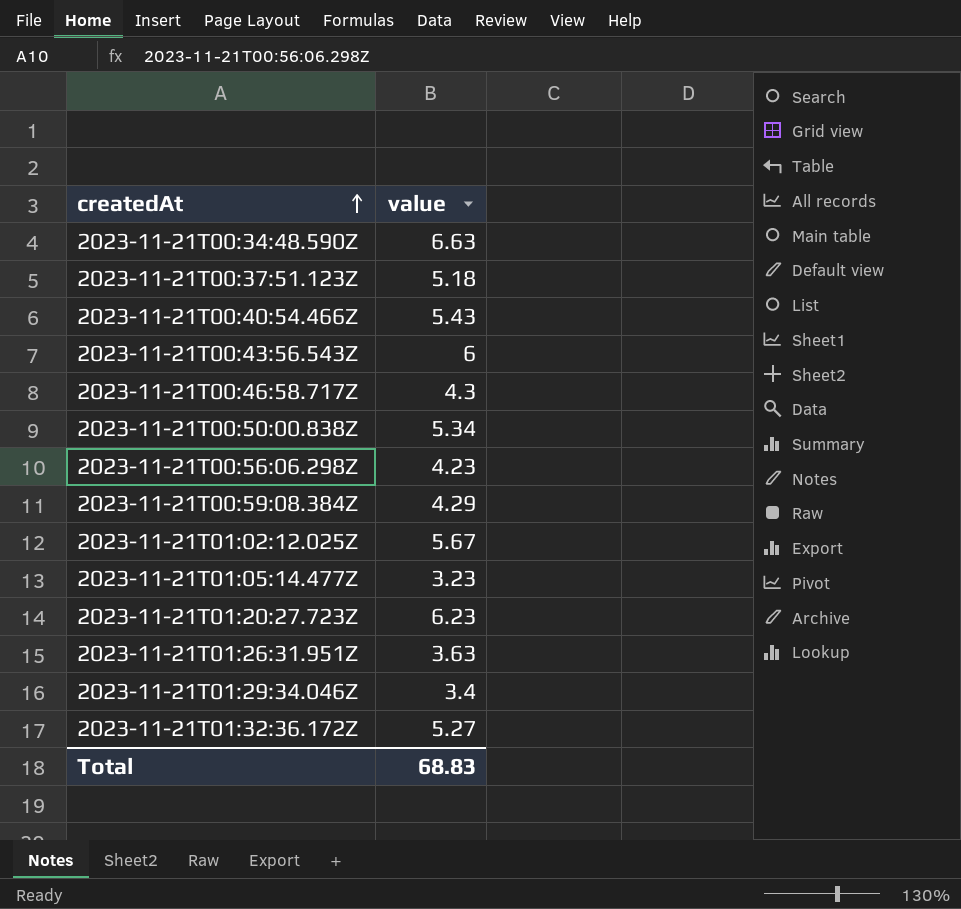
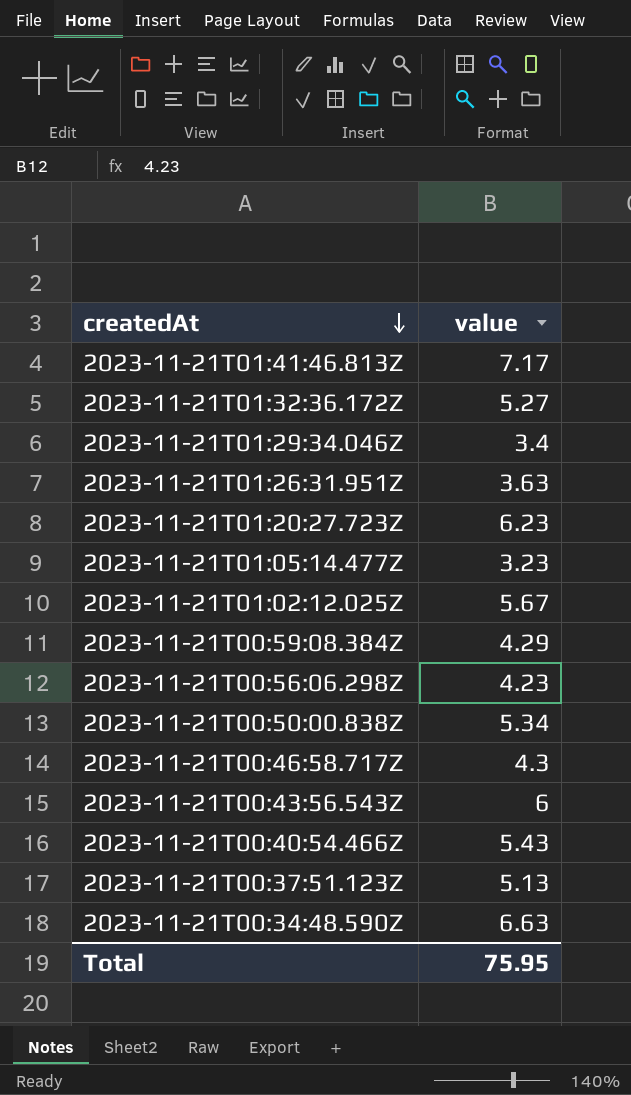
row order: createdAt ascending -> createdAt descending
row 2023-11-21T01:41:46.813Z: none -> 7.17
2023-11-21T00:37:51.123Z | value: 5.18 -> 5.13
Total | value: 68.83 -> 75.95

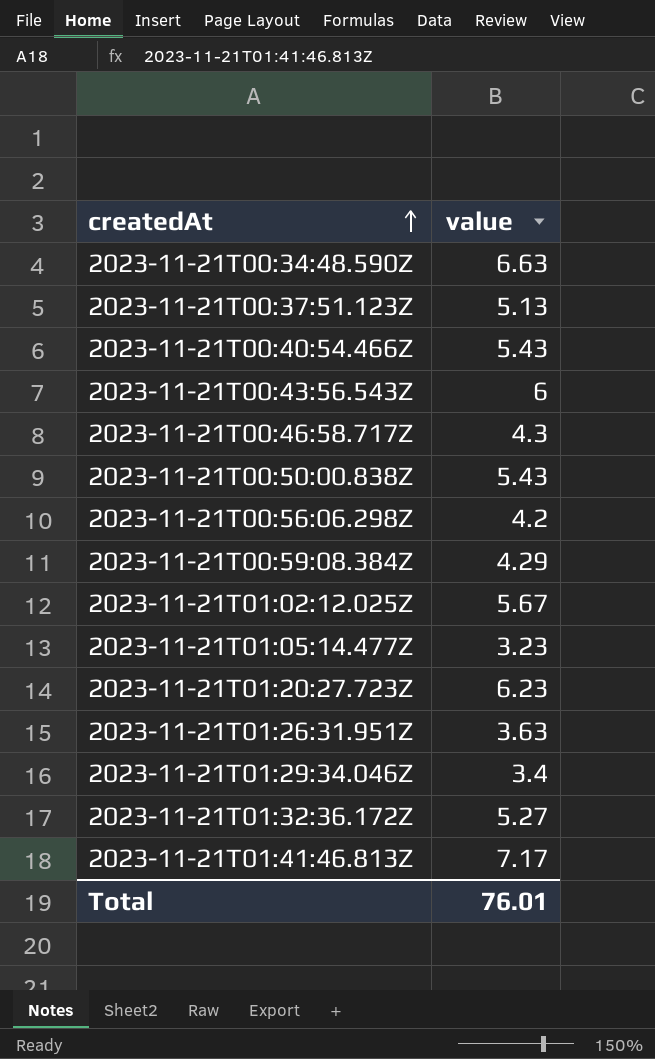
row order: createdAt descending -> createdAt ascending
2023-11-21T00:50:00.838Z | value: 5.34 -> 5.43
2023-11-21T00:56:06.298Z | value: 4.23 -> 4.2
Total | value: 75.95 -> 76.01

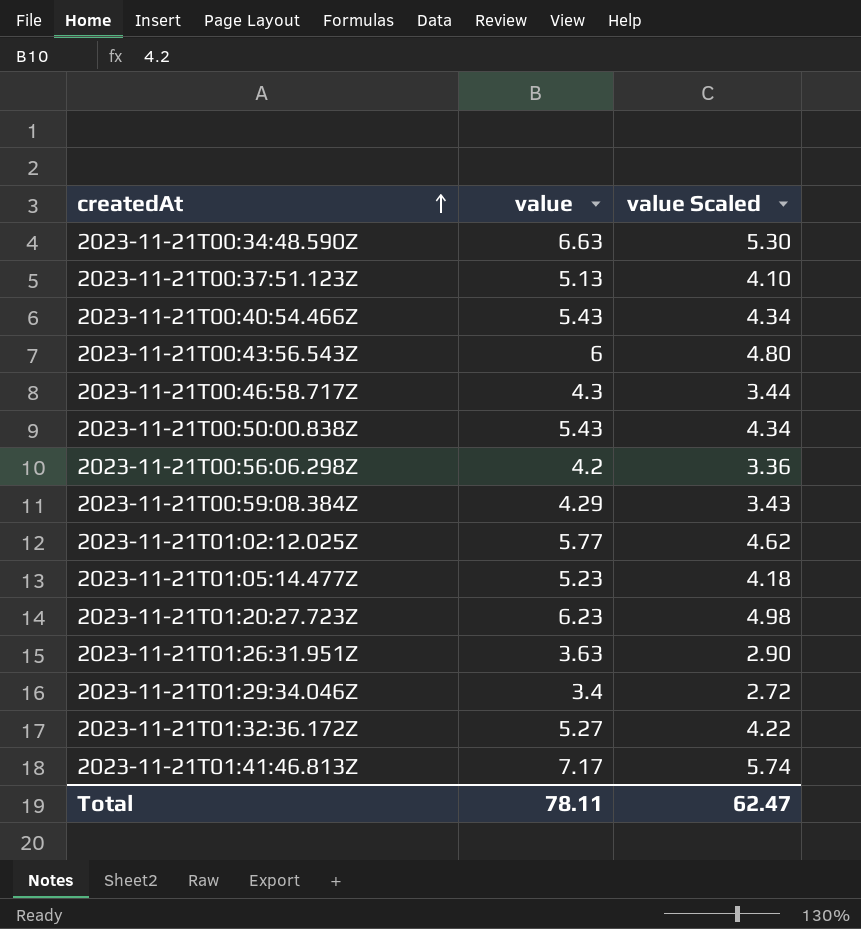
column value Scaled | formula: none -> [value] * 0.8
2023-11-21T01:02:12.025Z | value: 5.67 -> 5.77
2023-11-21T01:05:14.477Z | value: 3.23 -> 5.23
Total | value: 76.01 -> 78.11

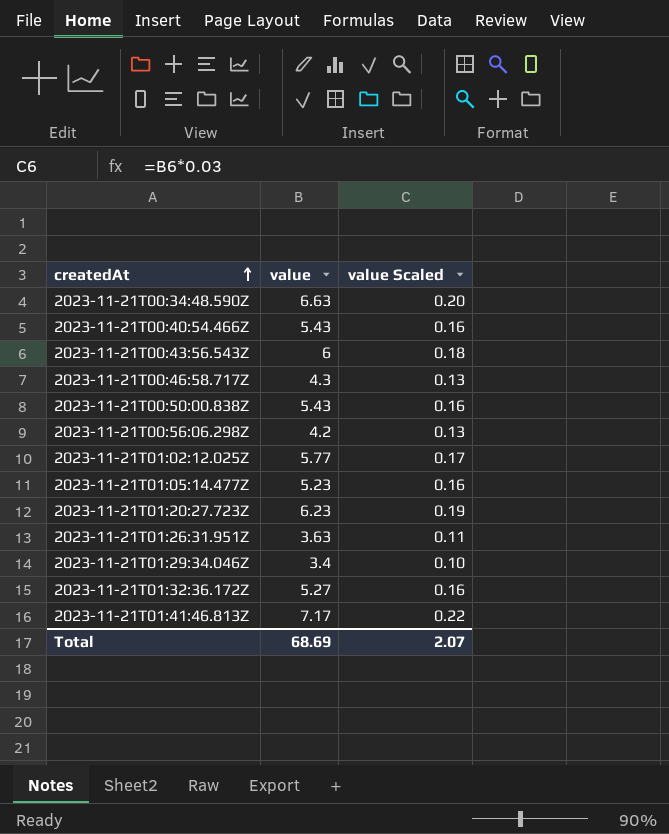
column value Scaled | formula: [value] * 0.8 -> [value] * 0.03
row 2023-11-21T00:37:51.123Z: 5.13 | 4.10 -> none
row 2023-11-21T00:59:08.384Z: 4.29 | 3.43 -> none
Total | value: 78.11 -> 68.69
Total | value Scaled: 62.47 -> 2.07

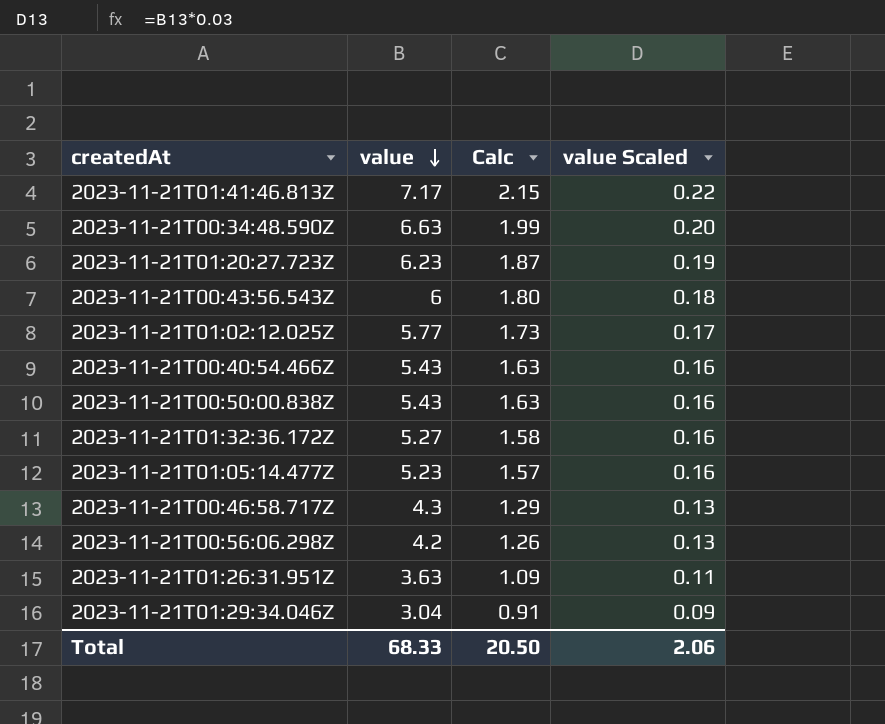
row order: createdAt ascending -> value descending
column Calc | formula: none -> [value] * 0.3
2023-11-21T01:29:34.046Z | value: 3.4 -> 3.04
2023-11-21T01:29:34.046Z | value Scaled: 0.10 -> 0.09
Total | value: 68.69 -> 68.33
Total | value Scaled: 2.07 -> 2.06

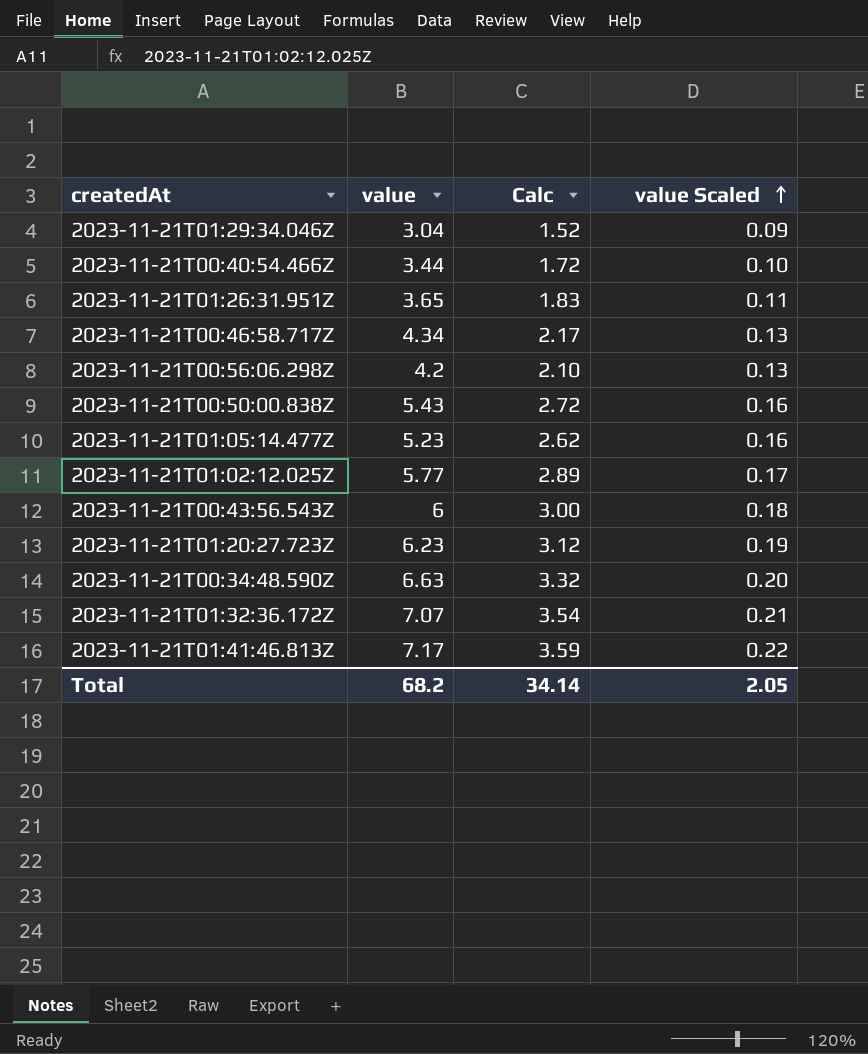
row order: value descending -> value Scaled ascending
column Calc | formula: [value] * 0.3 -> [value] * 0.5
2023-11-21T00:40:54.466Z | value: 5.43 -> 3.44
2023-11-21T00:40:54.466Z | value Scaled: 0.16 -> 0.10
2023-11-21T01:26:31.951Z | value: 3.63 -> 3.65
2023-11-21T00:46:58.717Z | value: 4.3 -> 4.34
2023-11-21T01:32:36.172Z | value: 5.27 -> 7.07
2023-11-21T01:32:36.172Z | value Scaled: 0.16 -> 0.21
Total | value: 68.33 -> 68.2
Total | Calc: 20.50 -> 34.14
Total | value Scaled: 2.06 -> 2.05

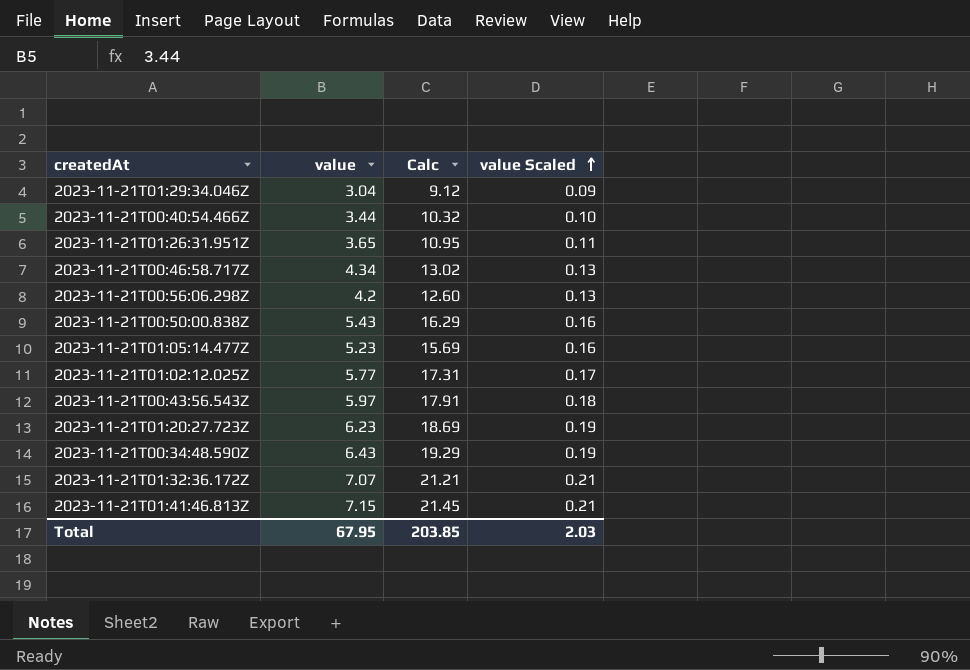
column Calc | formula: [value] * 0.5 -> [value] * 3
2023-11-21T00:43:56.543Z | value: 6 -> 5.97
2023-11-21T00:34:48.590Z | value: 6.63 -> 6.43
2023-11-21T00:34:48.590Z | value Scaled: 0.20 -> 0.19
2023-11-21T01:41:46.813Z | value: 7.17 -> 7.15
2023-11-21T01:41:46.813Z | value Scaled: 0.22 -> 0.21
Total | value: 68.2 -> 67.95
Total | Calc: 34.14 -> 203.85
Total | value Scaled: 2.05 -> 2.03

